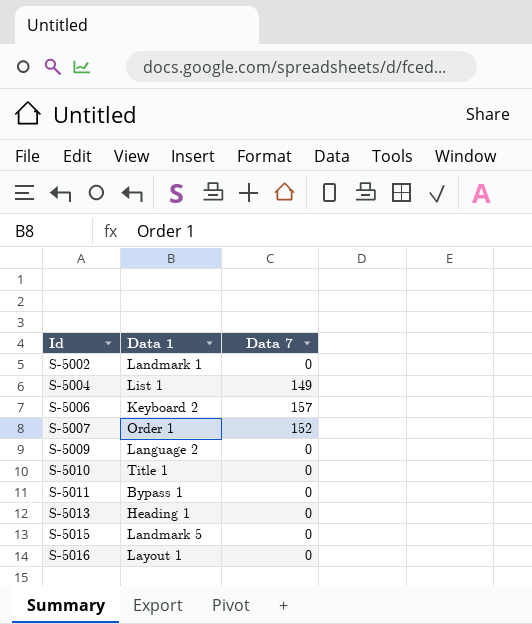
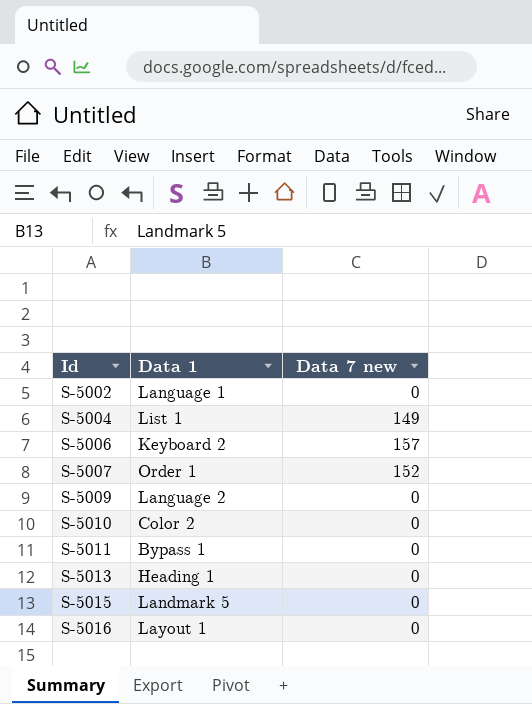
column name: Data 7 -> Data 7 new
S-5002 | Data 1: Landmark 1 -> Language 1
S-5010 | Data 1: Title 1 -> Color 2

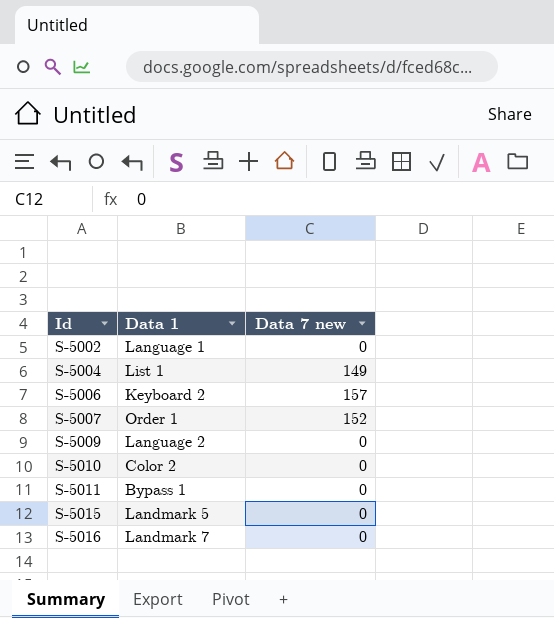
row S-5013: Heading 1 | 0 -> none
S-5016 | Data 1: Layout 1 -> Landmark 7

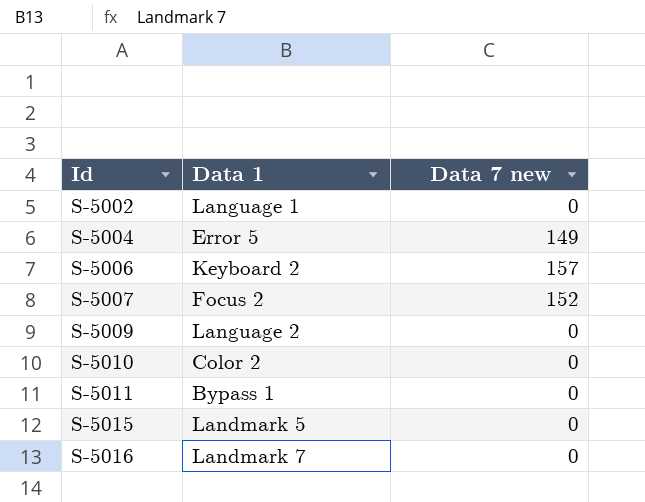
S-5004 | Data 1: List 1 -> Error 5
S-5007 | Data 1: Order 1 -> Focus 2

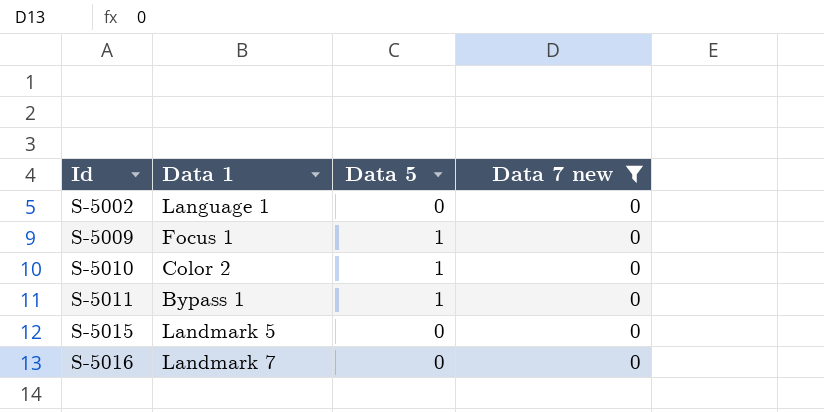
filter: none -> Data 7 new = 0
column Data 5 | position: none -> 3
S-5009 | Data 1: Language 2 -> Focus 1

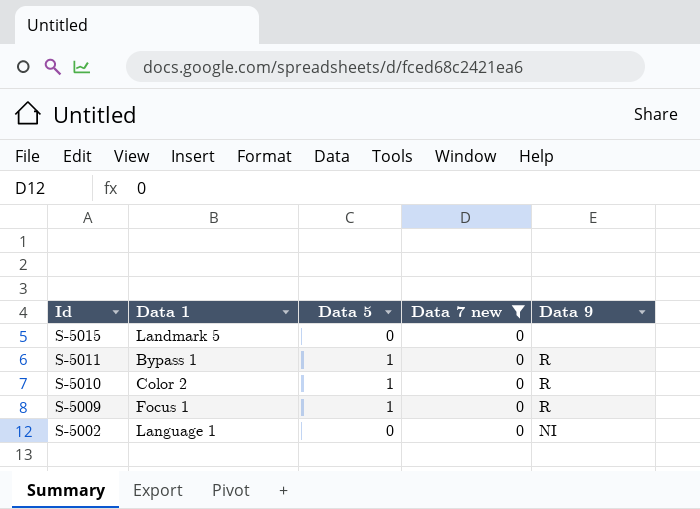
row order: Id ascending -> Id descending
column Data 9 | position: none -> 5
row S-5016: Landmark 7 | 0 | 0 -> none

